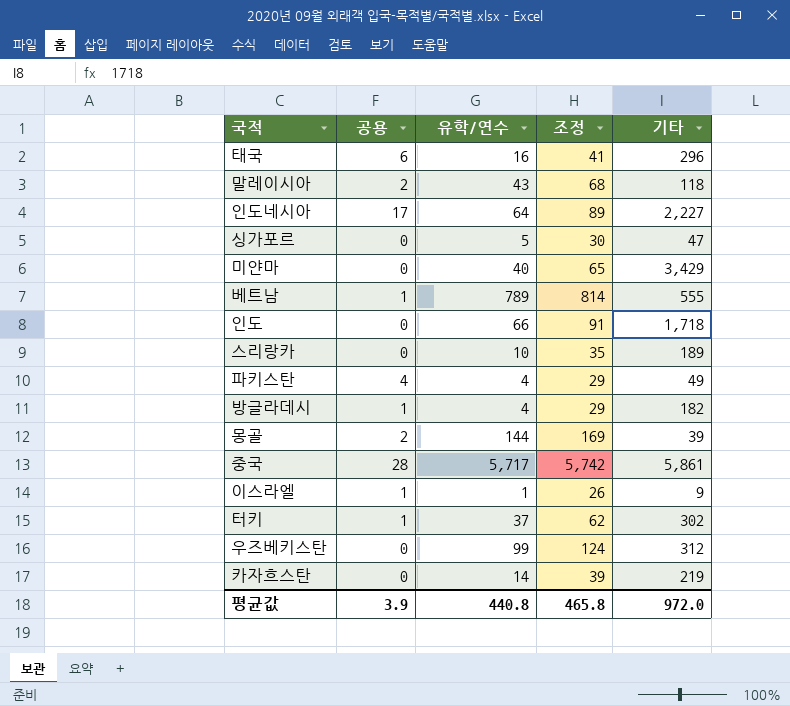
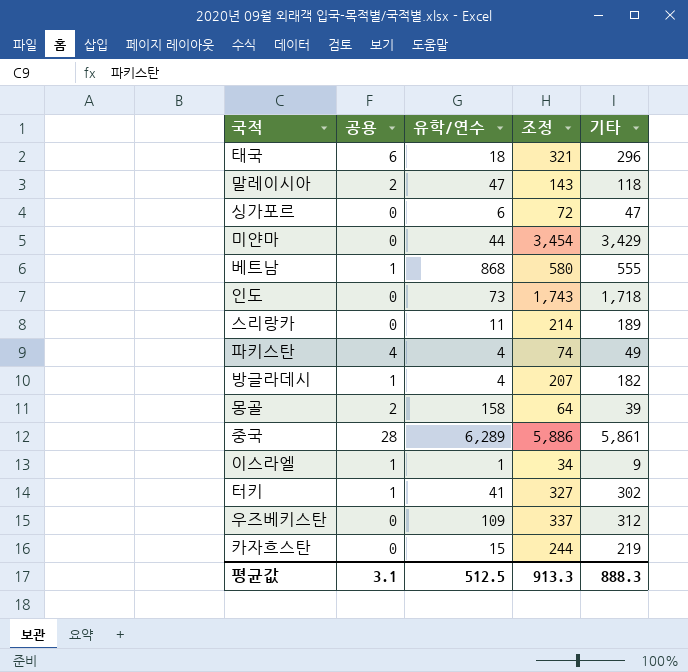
column 조정 | formula: [유학/연수] + 25 -> [기타] + 25
row 인도네시아: 17 | 64 | 89 | 2,227 -> none
태국 | 유학/연수: 16 -> 18
말레이시아 | 유학/연수: 43 -> 47
싱가포르 | 유학/연수: 5 -> 6
미얀마 | 유학/연수: 40 -> 44
베트남 | 유학/연수: 789 -> 868
인도 | 유학/연수: 66 -> 73
스리랑카 | 유학/연수: 10 -> 11
몽골 | 유학/연수: 144 -> 158
중국 | 유학/연수: 5,717 -> 6,289
터키 | 유학/연수: 37 -> 41
우즈베키스탄 | 유학/연수: 99 -> 109
카자흐스탄 | 유학/연수: 14 -> 15
평균값 | 공용: 3.9 -> 3.1
평균값 | 유학/연수: 440.8 -> 512.5
평균값 | 조정: 465.8 -> 913.3
평균값 | 기타: 972.0 -> 888.3

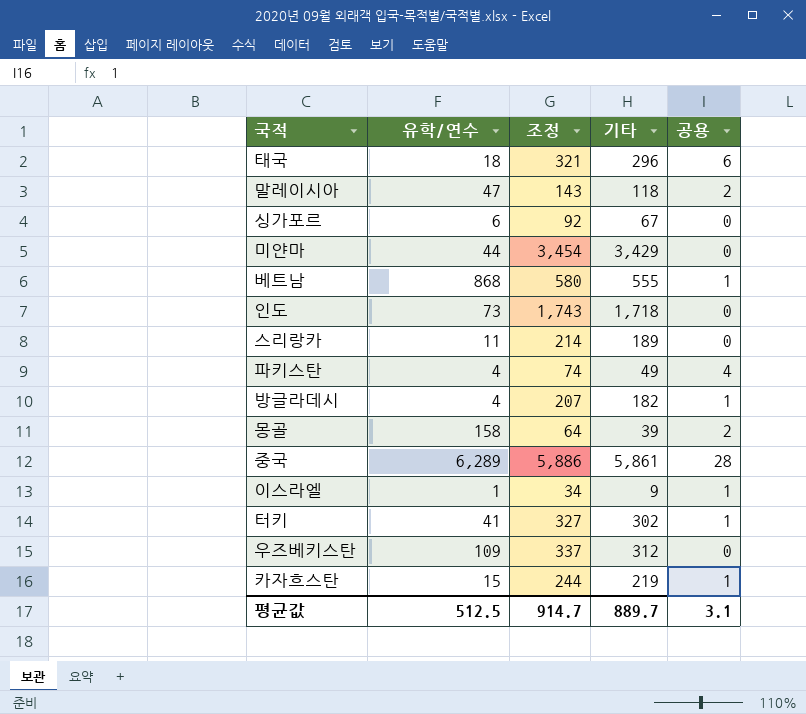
column 공용 | position: 2 -> 5
싱가포르 | 조정: 72 -> 92
싱가포르 | 기타: 47 -> 67
카자흐스탄 | 공용: 0 -> 1
평균값 | 조정: 913.3 -> 914.7
평균값 | 기타: 888.3 -> 889.7

